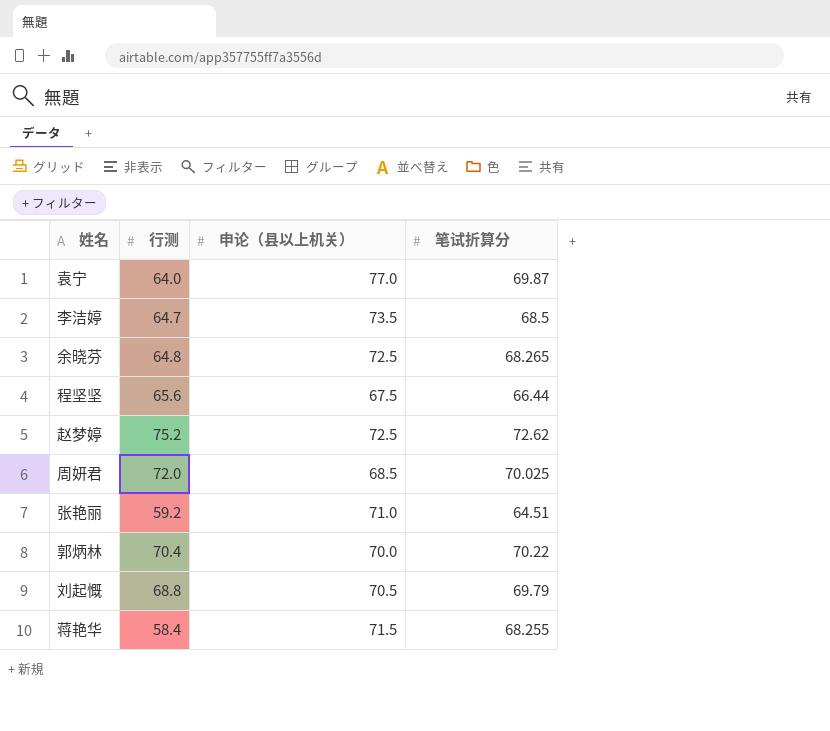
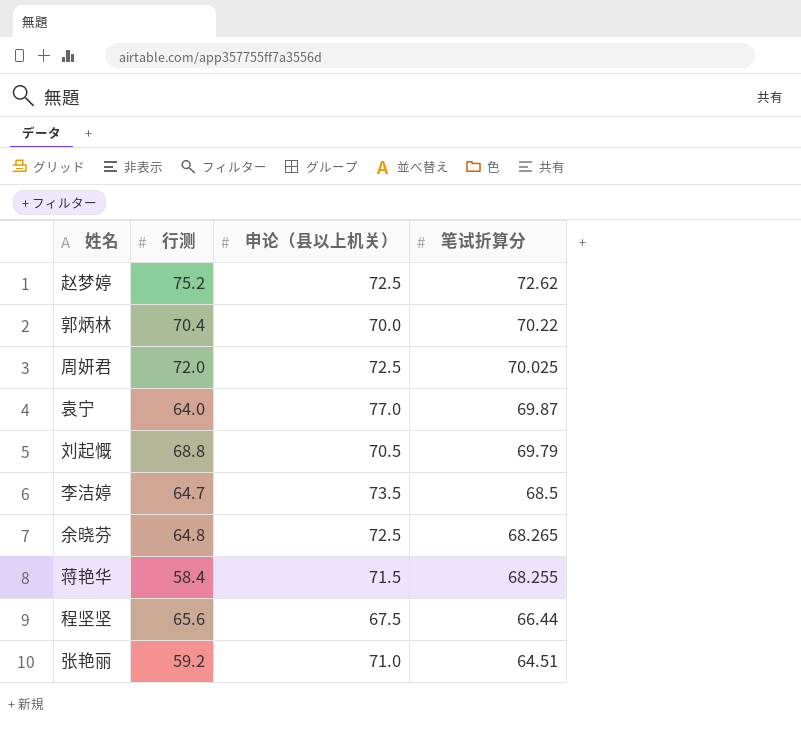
row order: none -> 笔试折算分 descending
周妍君 | 申论（县以上机关）: 68.5 -> 72.5

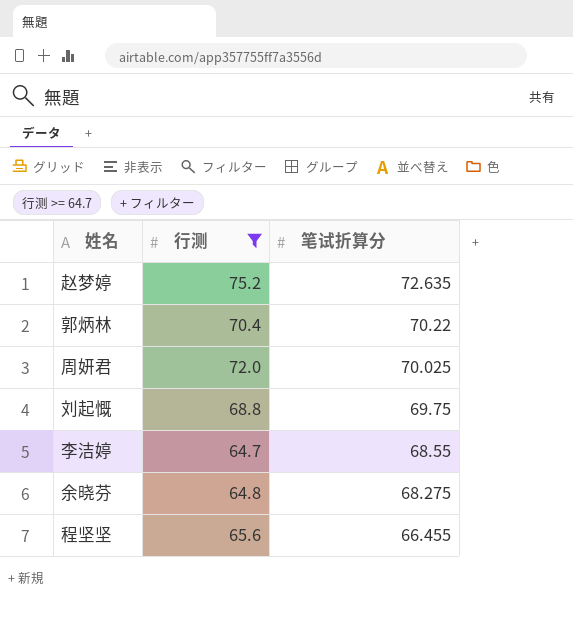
filter: none -> 行测 >= 64.7
column 申论（县以上机关） | position: 3 -> none
赵梦婷 | 笔试折算分: 72.62 -> 72.635
刘起慨 | 笔试折算分: 69.79 -> 69.75
李洁婷 | 笔试折算分: 68.5 -> 68.55
余晓芬 | 笔试折算分: 68.265 -> 68.275
程坚坚 | 笔试折算分: 66.44 -> 66.455

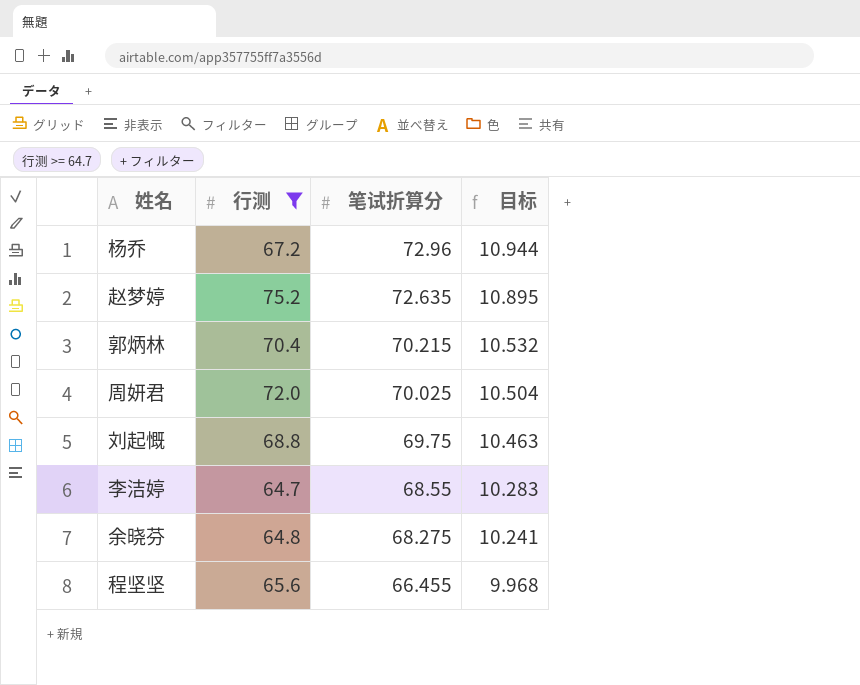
column 目标 | formula: none -> [笔试折算分] * 0.15
row 杨乔: none -> 67.2 | 72.96 | 10.944
郭炳林 | 笔试折算分: 70.22 -> 70.215

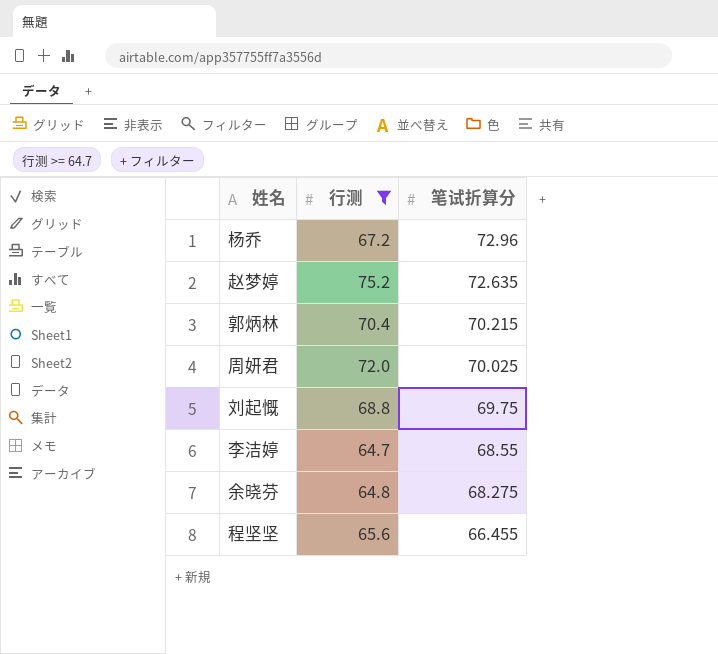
column 目标 | formula: [笔试折算分] * 0.15 -> none

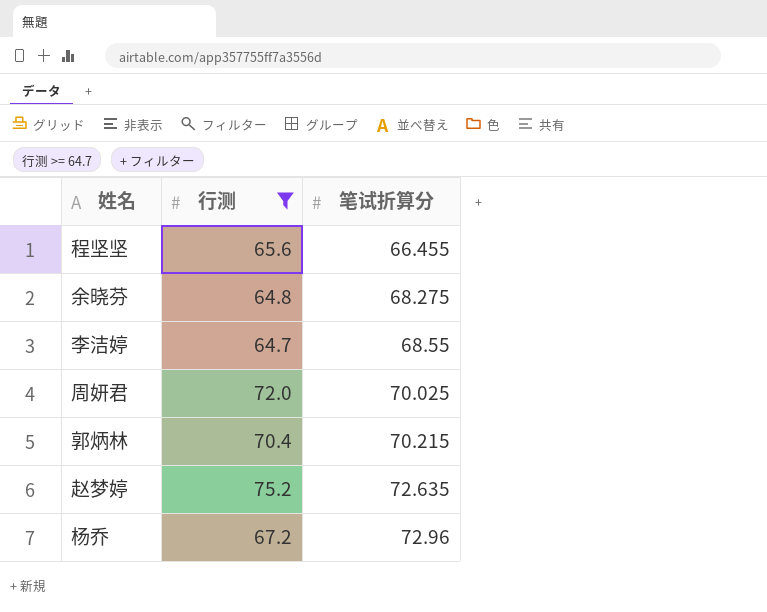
row order: 笔试折算分 descending -> 笔试折算分 ascending
row 刘起慨: 68.8 | 69.75 -> none

